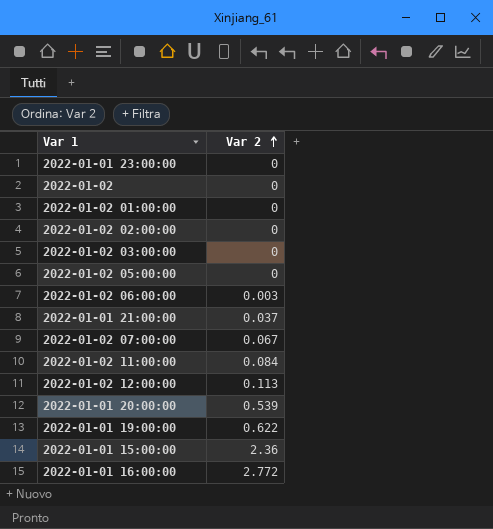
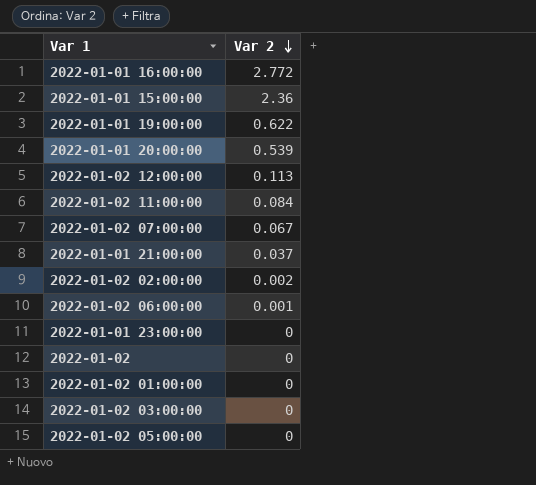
row order: Var 2 ascending -> Var 2 descending
2022-01-02 02:00:00 | Var 2: 0 -> 0.002
2022-01-02 06:00:00 | Var 2: 0.003 -> 0.001

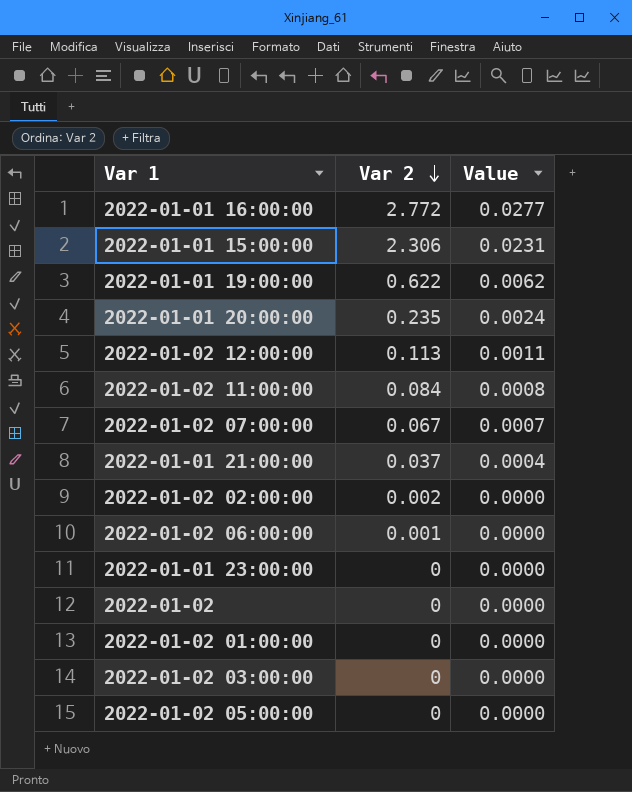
column Value | formula: none -> [Var 2] * 0.01
2022-01-01 15:00:00 | Var 2: 2.36 -> 2.306
2022-01-01 20:00:00 | Var 2: 0.539 -> 0.235

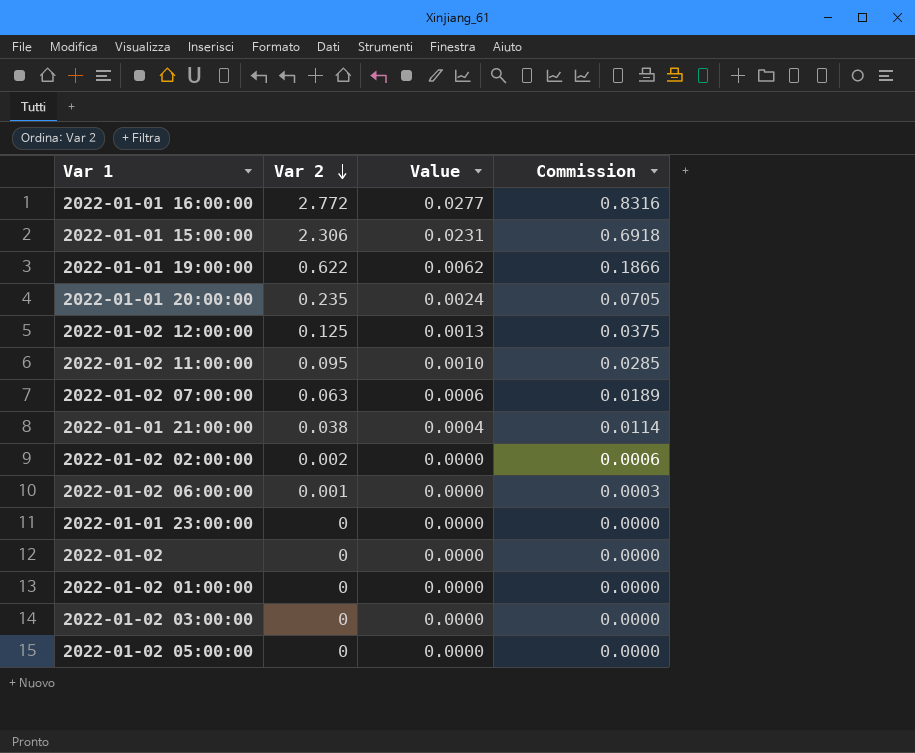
column Commission | formula: none -> [Var 2] * 0.3
2022-01-02 12:00:00 | Var 2: 0.113 -> 0.125
2022-01-02 12:00:00 | Value: 0.0011 -> 0.0013
2022-01-02 11:00:00 | Var 2: 0.084 -> 0.095
2022-01-02 11:00:00 | Value: 0.0008 -> 0.0010
2022-01-02 07:00:00 | Var 2: 0.067 -> 0.063
2022-01-02 07:00:00 | Value: 0.0007 -> 0.0006
2022-01-01 21:00:00 | Var 2: 0.037 -> 0.038

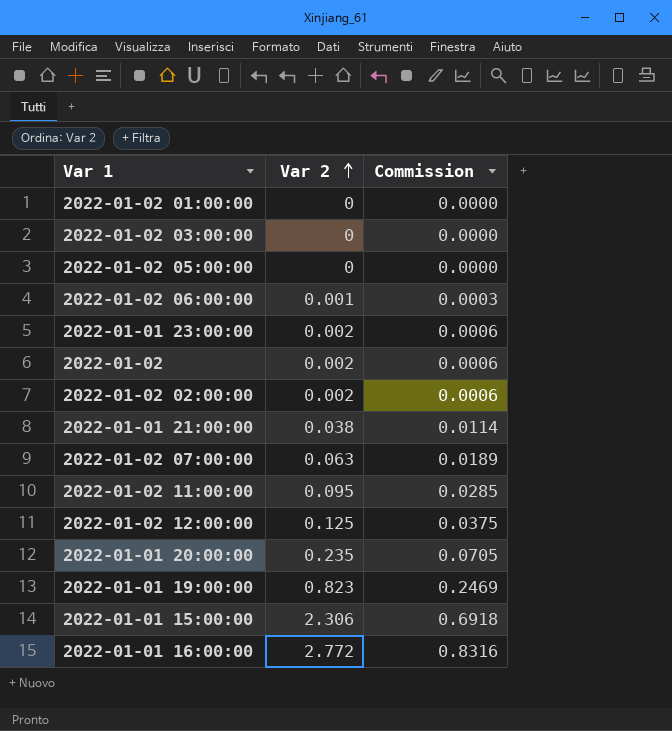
row order: Var 2 descending -> Var 2 ascending
column Value | formula: [Var 2] * 0.01 -> none
2022-01-01 23:00:00 | Var 2: 0 -> 0.002
2022-01-01 23:00:00 | Commission: 0.0000 -> 0.0006
2022-01-02 | Var 2: 0 -> 0.002
2022-01-02 | Commission: 0.0000 -> 0.0006
2022-01-01 19:00:00 | Var 2: 0.622 -> 0.823
2022-01-01 19:00:00 | Commission: 0.1866 -> 0.2469

